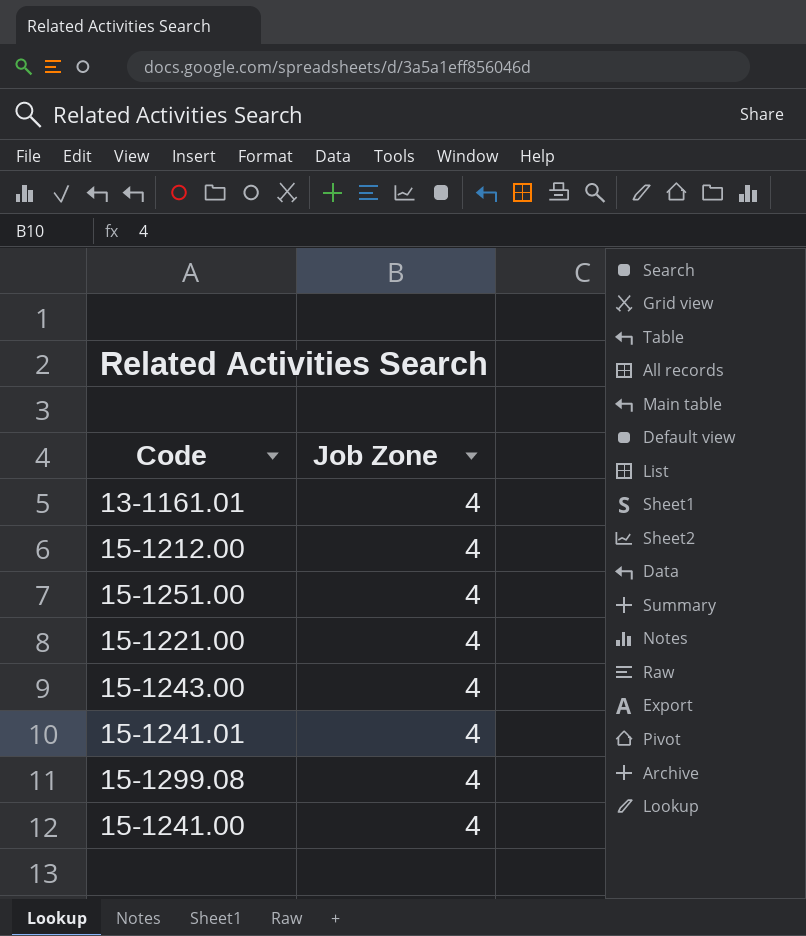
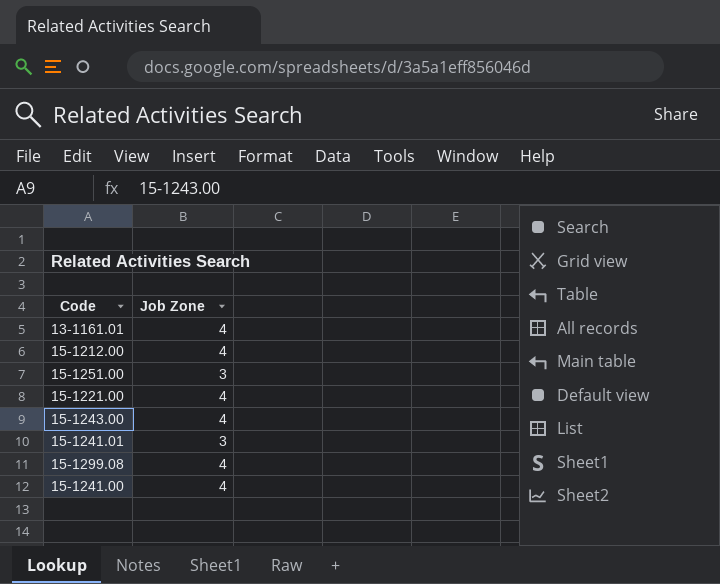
15-1251.00 | Job Zone: 4 -> 3
15-1241.01 | Job Zone: 4 -> 3

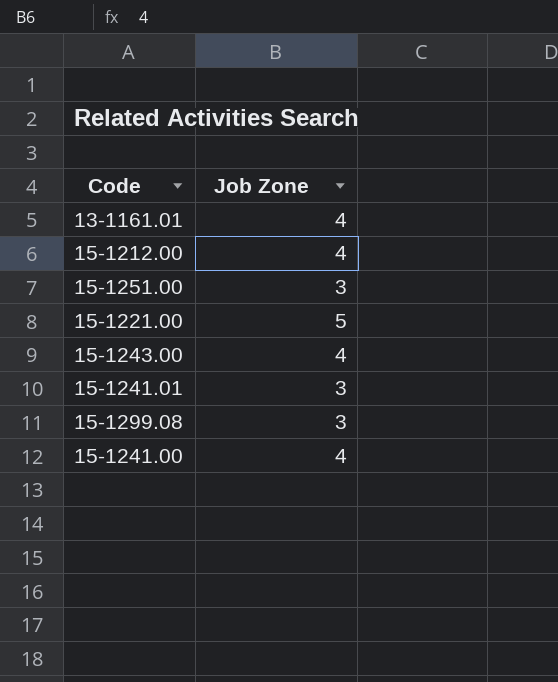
15-1221.00 | Job Zone: 4 -> 5
15-1299.08 | Job Zone: 4 -> 3

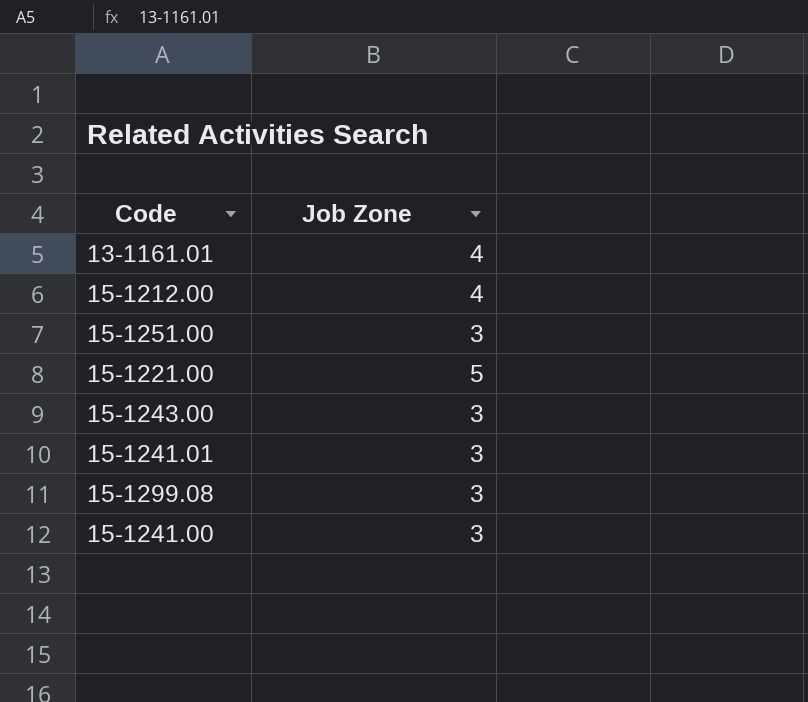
15-1243.00 | Job Zone: 4 -> 3
15-1241.00 | Job Zone: 4 -> 3

